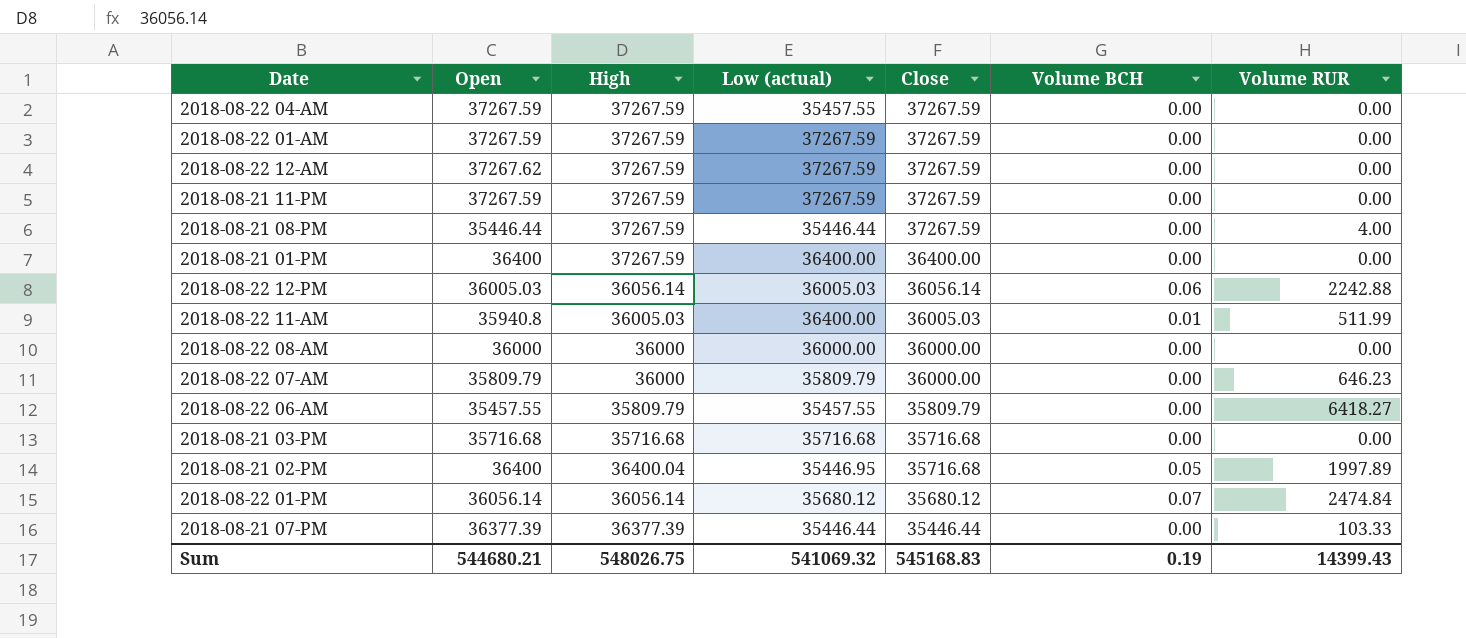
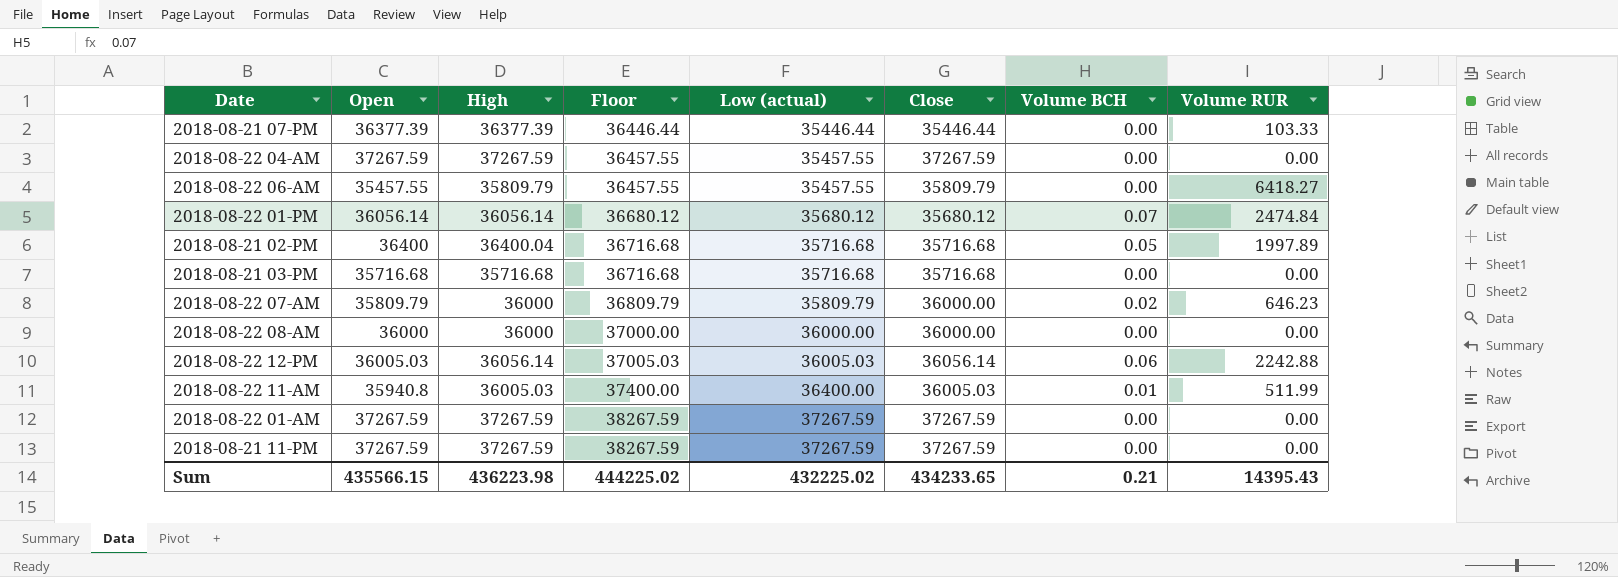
row order: Close descending -> Floor ascending
column Floor | formula: none -> [Low (actual)] + 1000
row 2018-08-22 12-AM: 37267.62 | 37267.59 | 37267.59 | 37267.59 | 0.00 | 0.00 -> none
row 2018-08-21 08-PM: 35446.44 | 37267.59 | 35446.44 | 37267.59 | 0.00 | 4.00 -> none
row 2018-08-21 01-PM: 36400 | 37267.59 | 36400.00 | 36400.00 | 0.00 | 0.00 -> none
2018-08-21 02-PM | Low (actual): 35446.95 -> 35716.68
2018-08-22 07-AM | Volume BCH: 0.00 -> 0.02
Sum | Open: 544680.21 -> 435566.15
Sum | High: 548026.75 -> 436223.98
Sum | Low (actual): 541069.32 -> 432225.02
Sum | Close: 545168.83 -> 434233.65
Sum | Volume BCH: 0.19 -> 0.21
Sum | Volume RUR: 14399.43 -> 14395.43

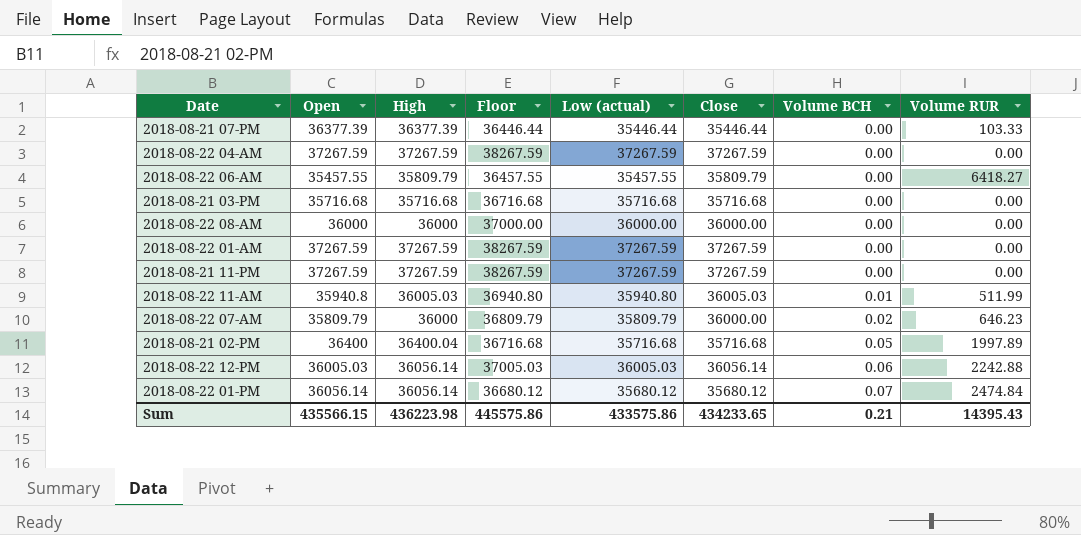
row order: Floor ascending -> Volume BCH ascending
2018-08-22 04-AM | Floor: 36457.55 -> 38267.59
2018-08-22 04-AM | Low (actual): 35457.55 -> 37267.59
2018-08-22 11-AM | Floor: 37400.00 -> 36940.80
2018-08-22 11-AM | Low (actual): 36400.00 -> 35940.80
Sum | Floor: 444225.02 -> 445575.86
Sum | Low (actual): 432225.02 -> 433575.86

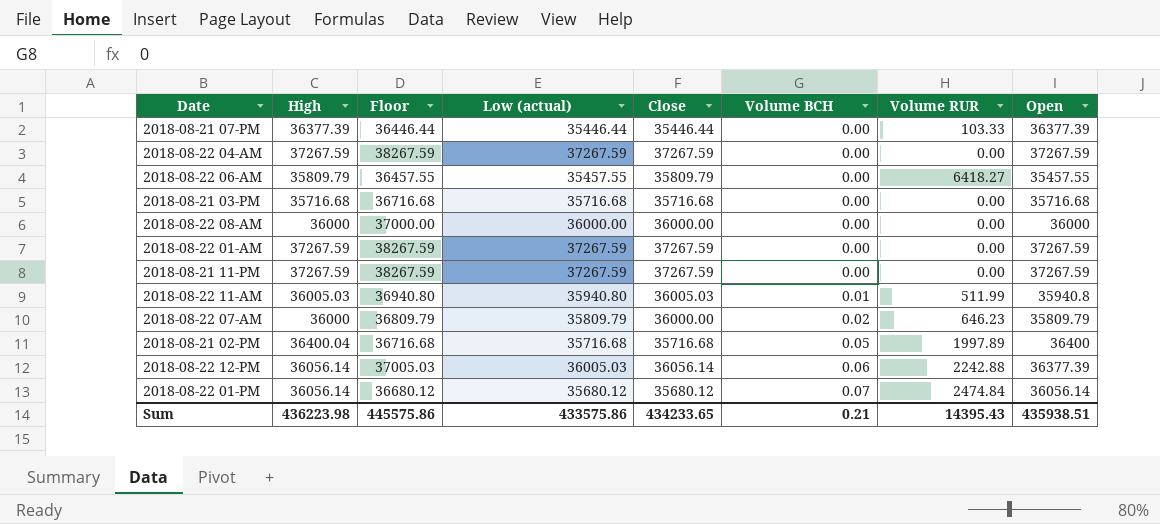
column Open | position: 2 -> 8
2018-08-22 12-PM | Open: 36005.03 -> 36377.39
Sum | Open: 435566.15 -> 435938.51

